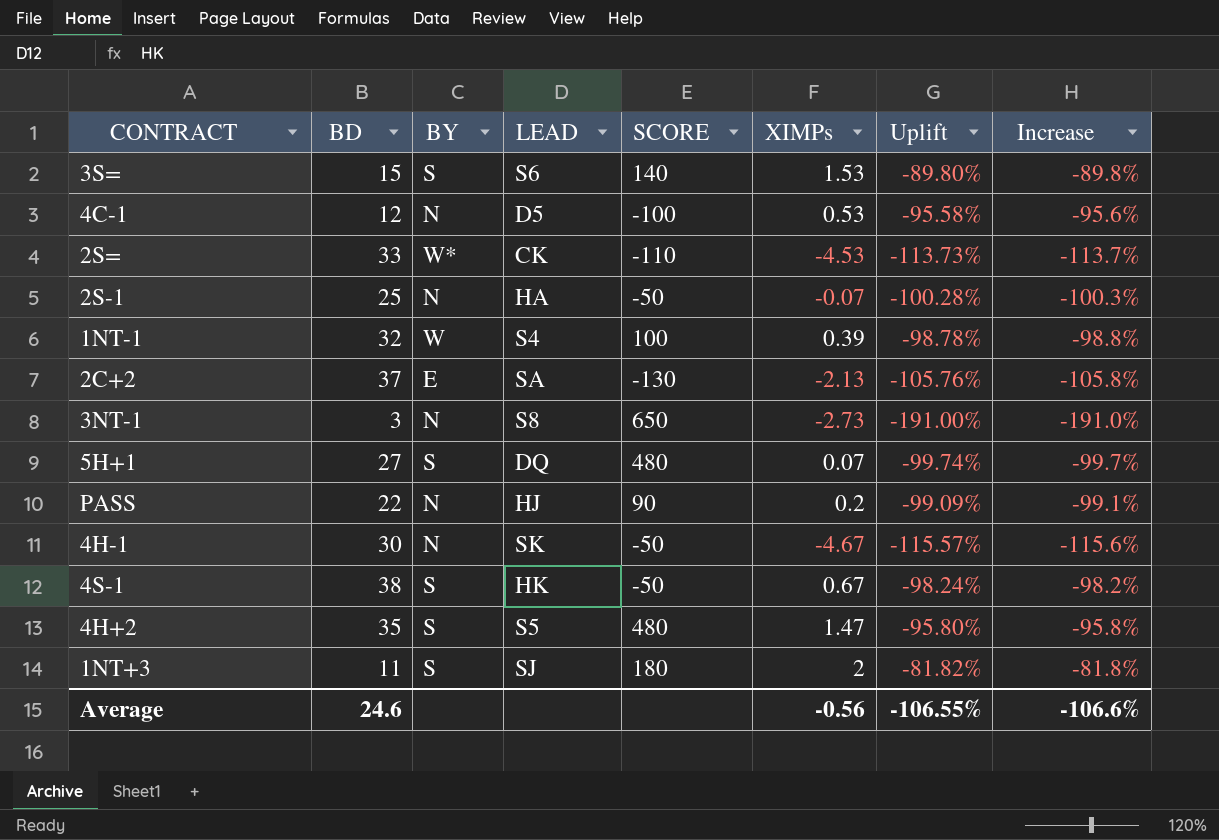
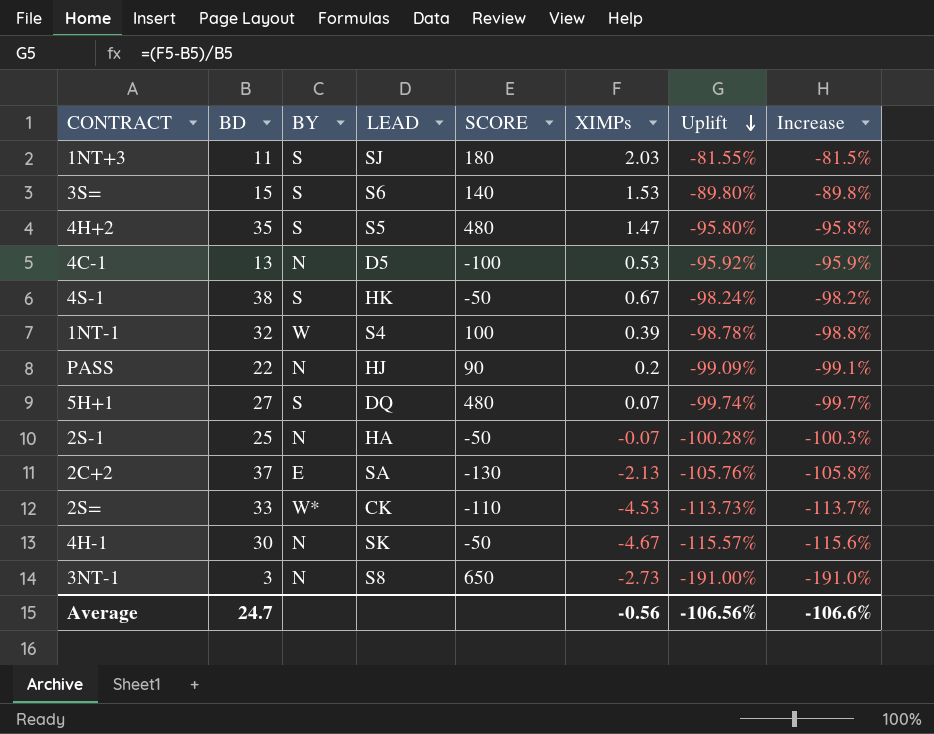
row order: none -> Uplift descending
1NT+3 | XIMPs: 2 -> 2.03
1NT+3 | Uplift: -81.82% -> -81.55%
1NT+3 | Increase: -81.8% -> -81.5%
4C-1 | BD: 12 -> 13
4C-1 | Uplift: -95.58% -> -95.92%
4C-1 | Increase: -95.6% -> -95.9%
Average | BD: 24.6 -> 24.7
Average | Uplift: -106.55% -> -106.56%

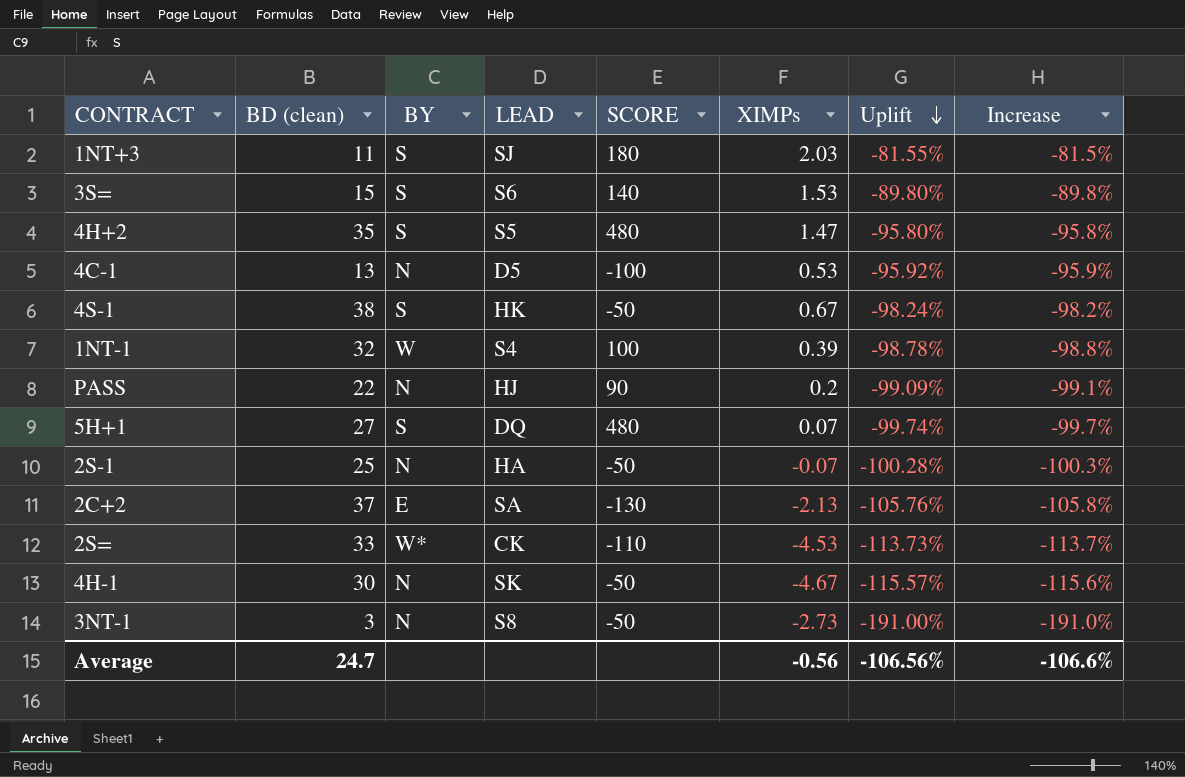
column name: BD -> BD (clean)
3NT-1 | SCORE: 650 -> -50

